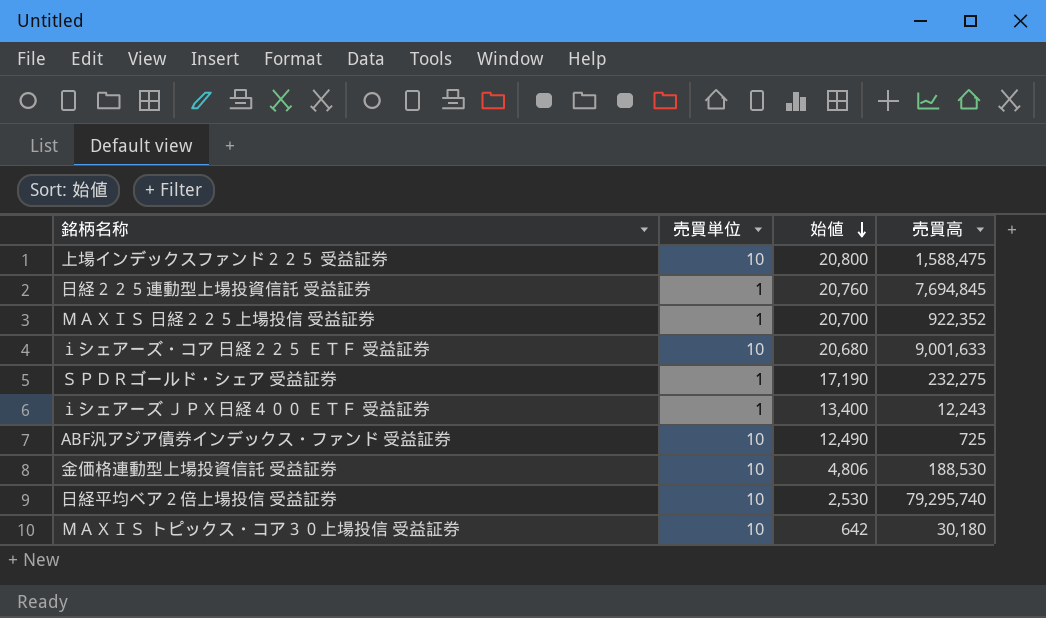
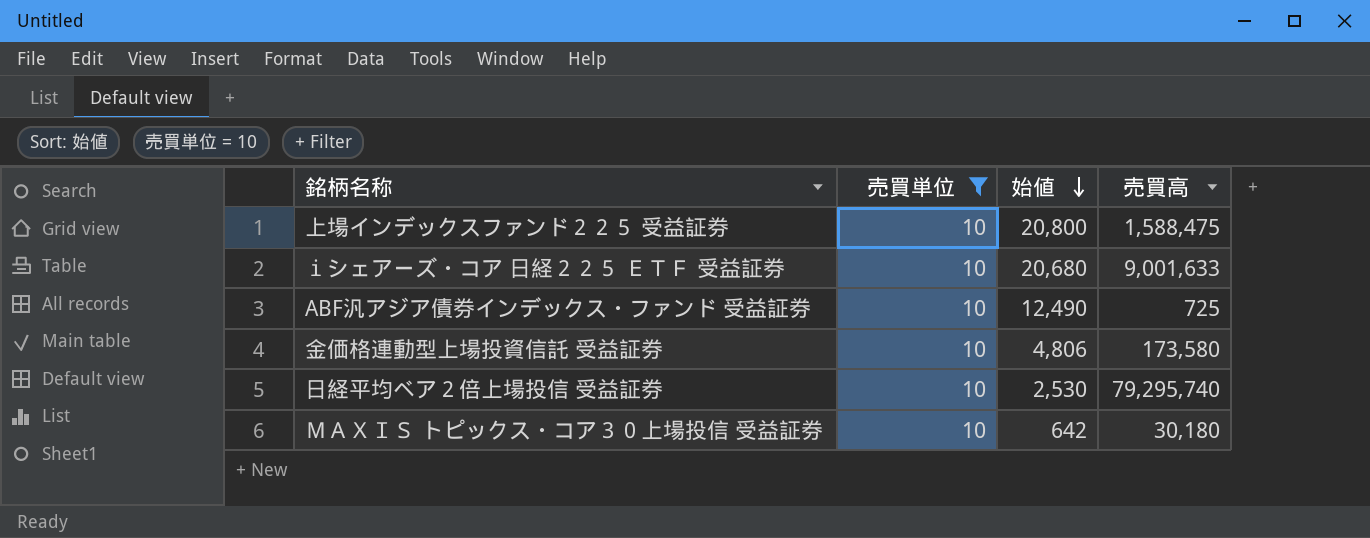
filter: none -> 売買単位 = 10
金価格連動型上場投資信託 受益証券 | 売買高: 188,530 -> 173,580

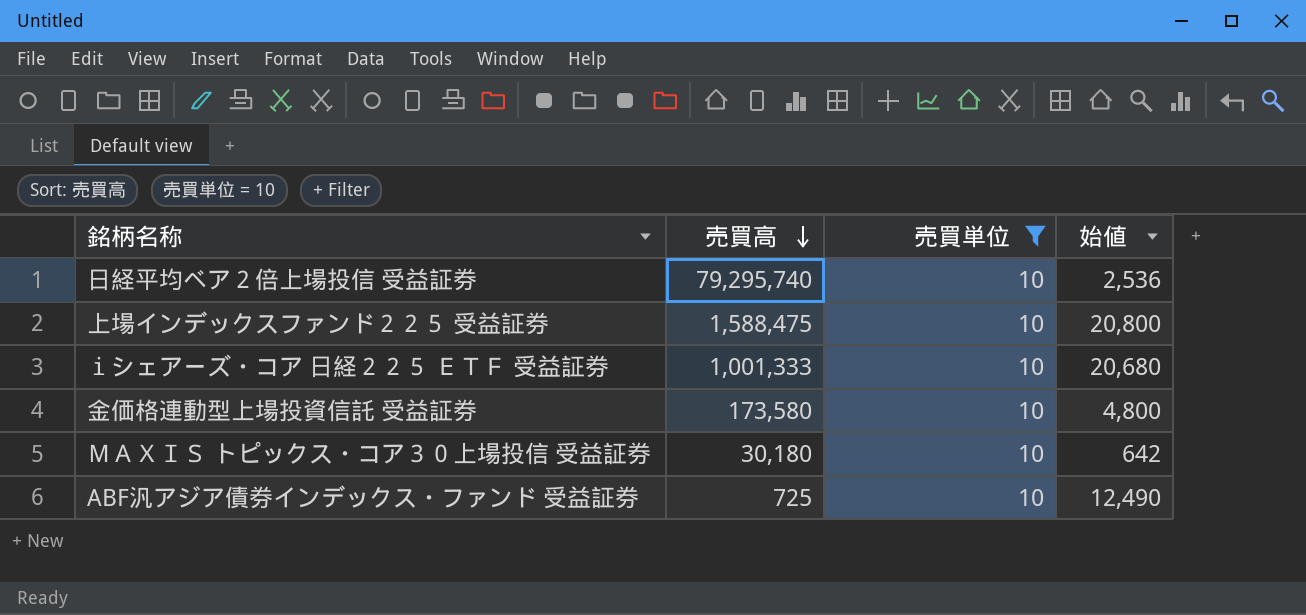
row order: 始値 descending -> 売買高 descending
column 売買高 | position: 4 -> 2
日経平均ベア２倍上場投信 受益証券 | 始値: 2,530 -> 2,536
ｉシェアーズ・コア 日経２２５ ＥＴＦ 受益証券 | 売買高: 9,001,633 -> 1,001,333
金価格連動型上場投資信託 受益証券 | 始値: 4,806 -> 4,800

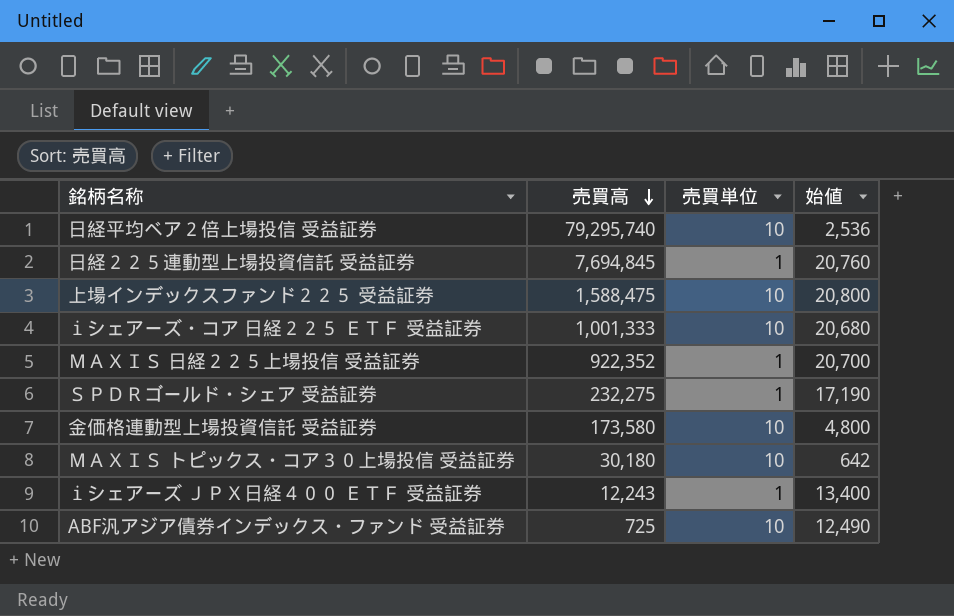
filter: 売買単位 = 10 -> none

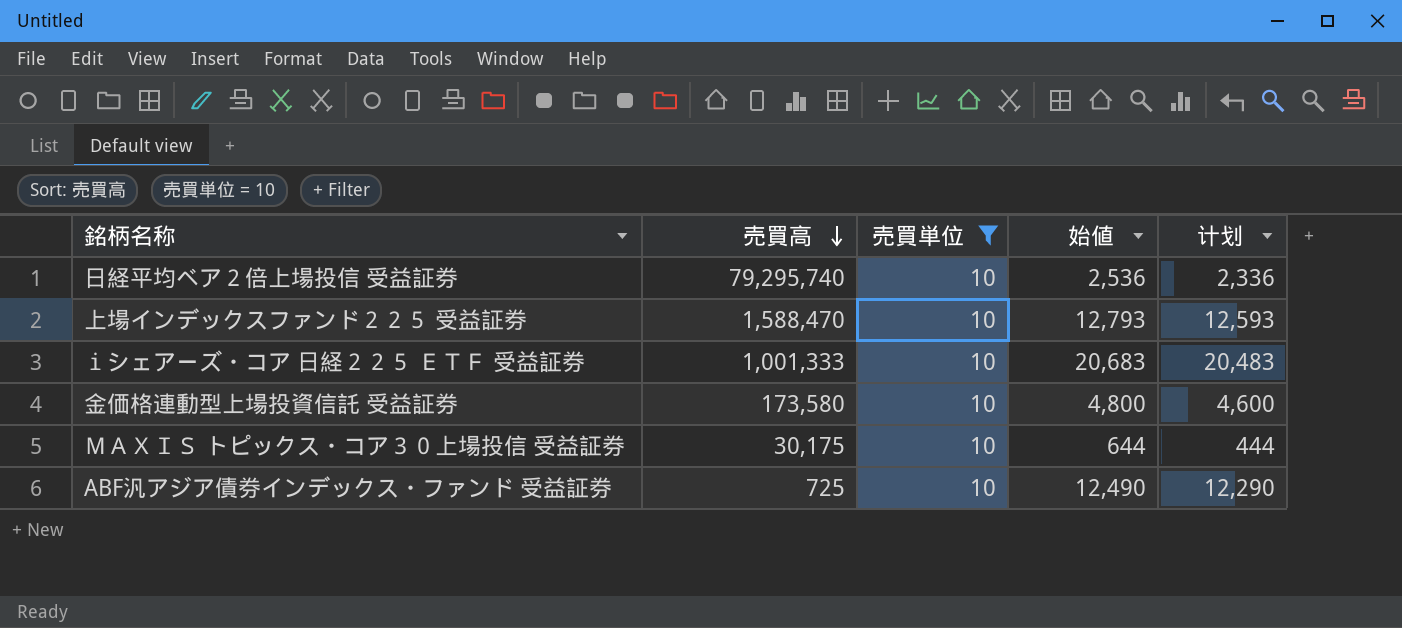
filter: none -> 売買単位 = 10
column 计划 | formula: none -> [始値] - 200
上場インデックスファンド２２５ 受益証券 | 売買高: 1,588,475 -> 1,588,470
上場インデックスファンド２２５ 受益証券 | 始値: 20,800 -> 12,793
ｉシェアーズ・コア 日経２２５ ＥＴＦ 受益証券 | 始値: 20,680 -> 20,683
ＭＡＸＩＳ トピックス・コア３０上場投信 受益証券 | 売買高: 30,180 -> 30,175
ＭＡＸＩＳ トピックス・コア３０上場投信 受益証券 | 始値: 642 -> 644

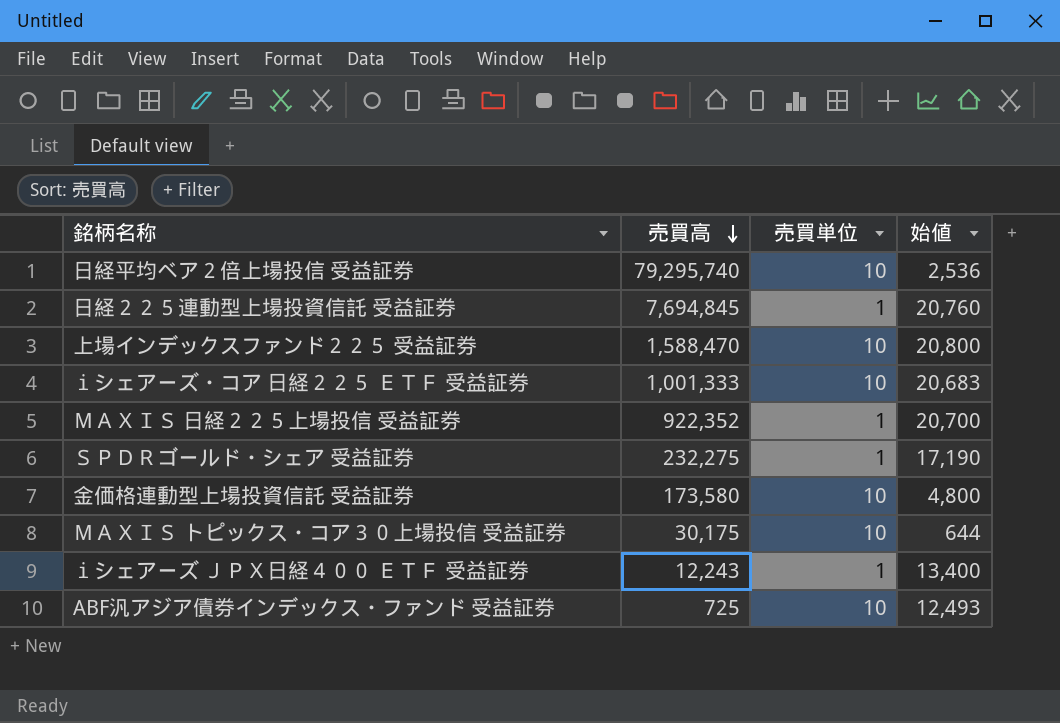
filter: 売買単位 = 10 -> none
column 计划 | formula: [始値] - 200 -> none
上場インデックスファンド２２５ 受益証券 | 始値: 12,793 -> 20,800
ABF汎アジア債券インデックス・ファンド 受益証券 | 始値: 12,490 -> 12,493

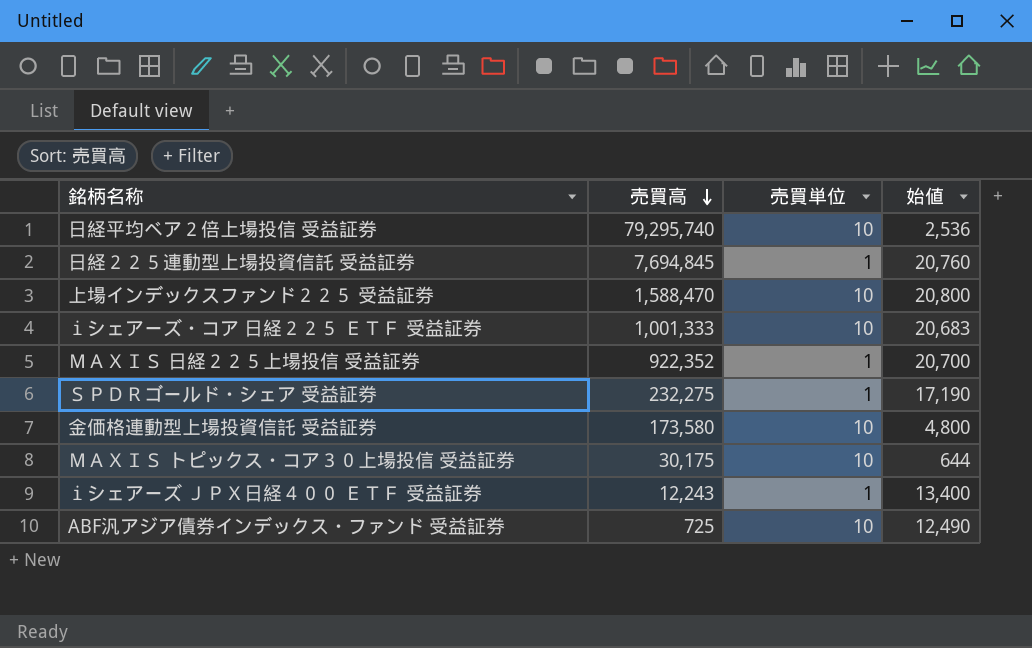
ABF汎アジア債券インデックス・ファンド 受益証券 | 始値: 12,493 -> 12,490

